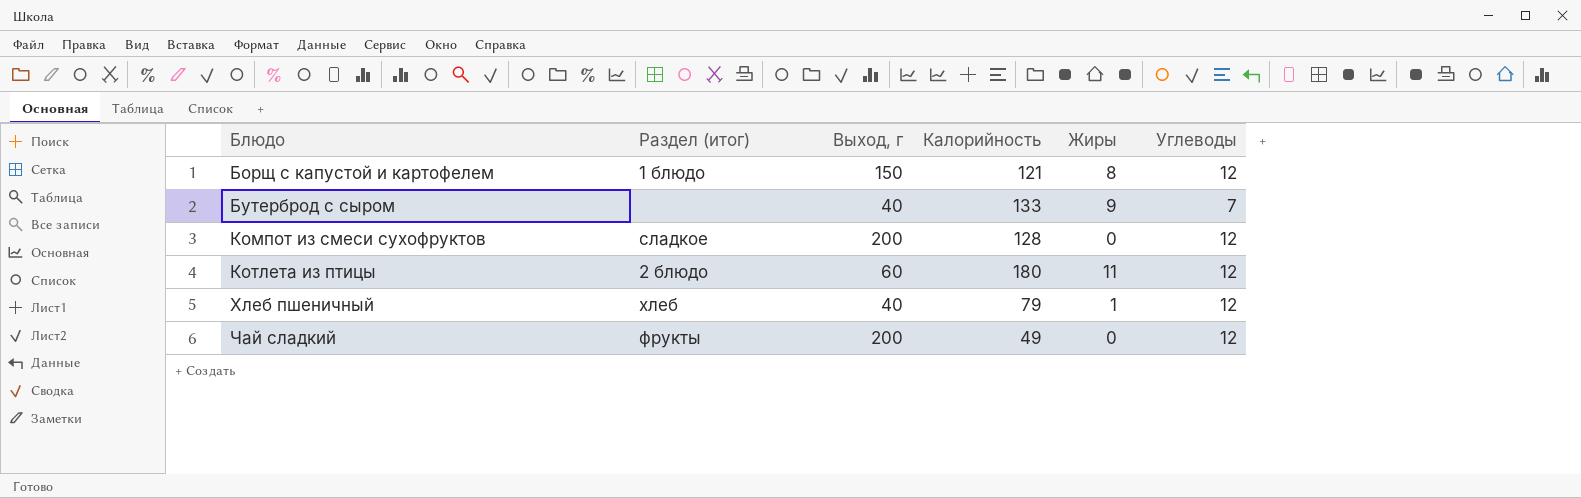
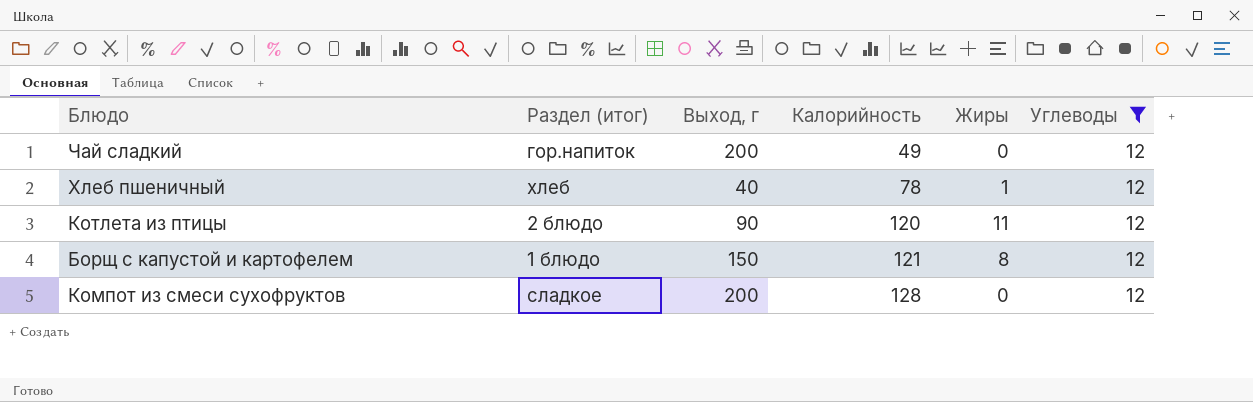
filter: none -> Углеводы = 12
row order: Блюдо ascending -> Калорийность ascending
Чай сладкий | Раздел (итог): фрукты -> гор.напиток
Хлеб пшеничный | Калорийность: 79 -> 78
Котлета из птицы | Выход, г: 60 -> 90
Котлета из птицы | Калорийность: 180 -> 120

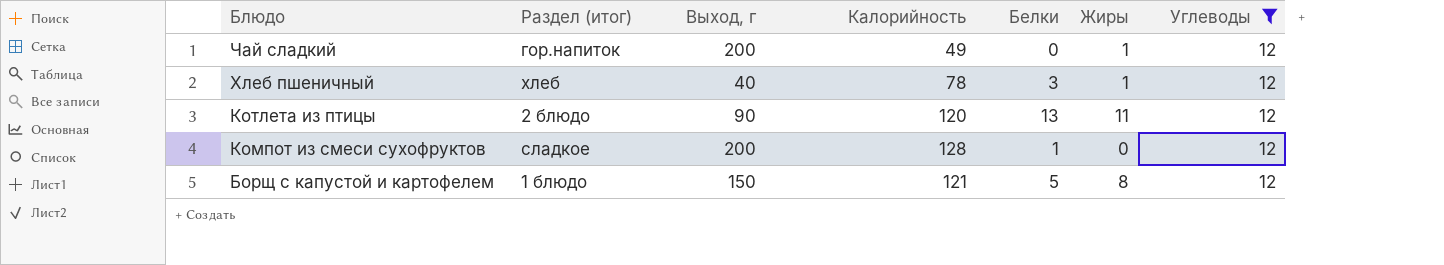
row order: Калорийность ascending -> Блюдо descending
column Белки | position: none -> 5
Чай сладкий | Жиры: 0 -> 1

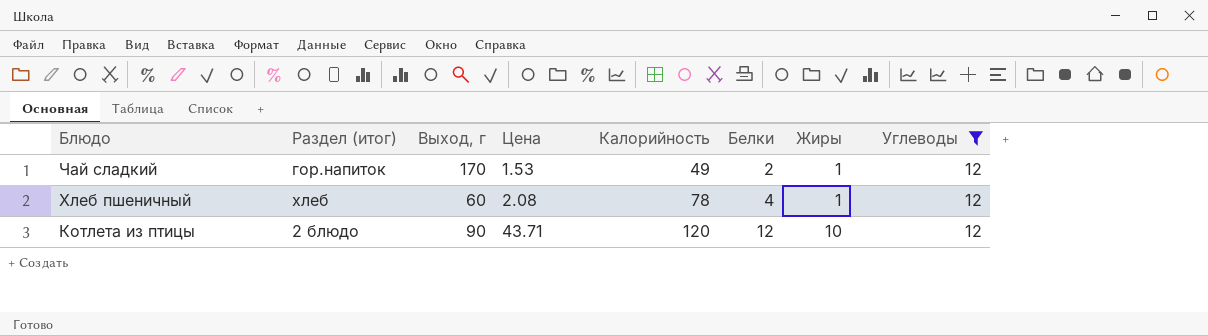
column Цена | position: none -> 4
row Компот из смеси сухофруктов: сладкое | 200 | 128 | 1 | 0 | 12 -> none
row Борщ с капустой и картофелем: 1 блюдо | 150 | 121 | 5 | 8 | 12 -> none
Чай сладкий | Выход, г: 200 -> 170
Чай сладкий | Белки: 0 -> 2
Хлеб пшеничный | Выход, г: 40 -> 60
Хлеб пшеничный | Белки: 3 -> 4
Котлета из птицы | Белки: 13 -> 12
Котлета из птицы | Жиры: 11 -> 10

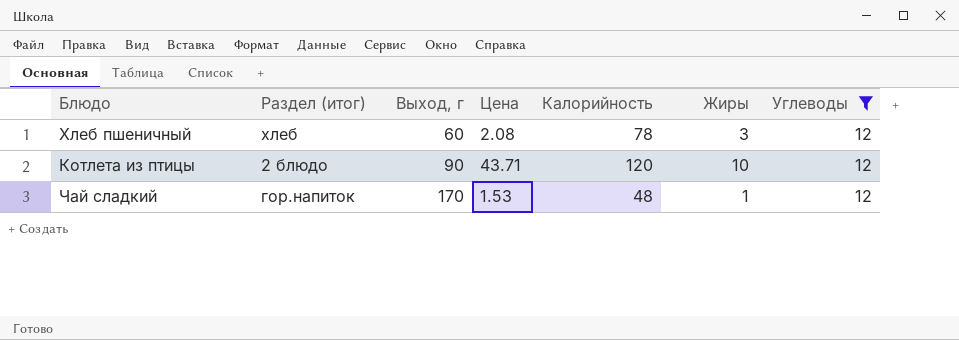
row order: Блюдо descending -> Выход, г ascending
column Белки | position: 6 -> none
Хлеб пшеничный | Жиры: 1 -> 3
Чай сладкий | Калорийность: 49 -> 48

